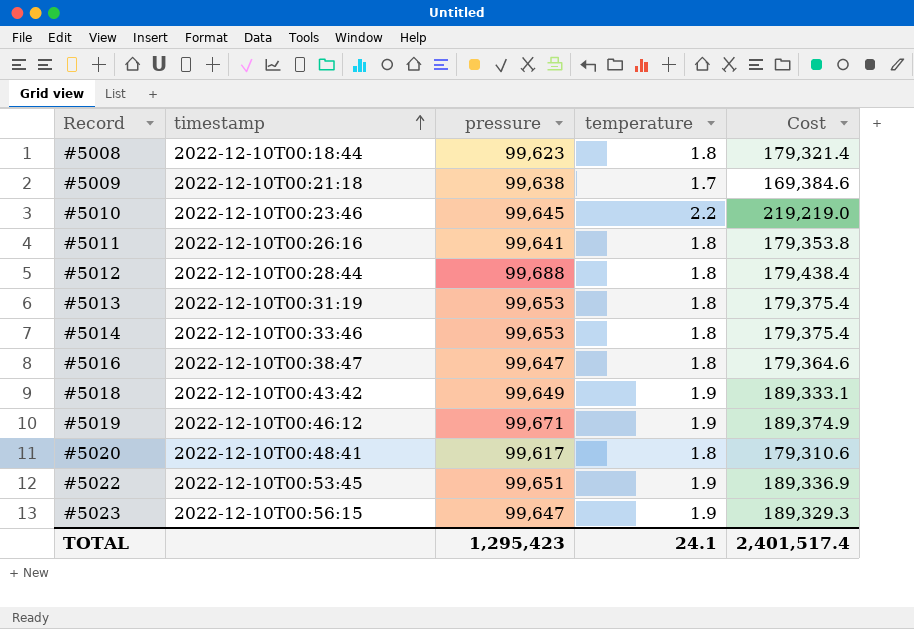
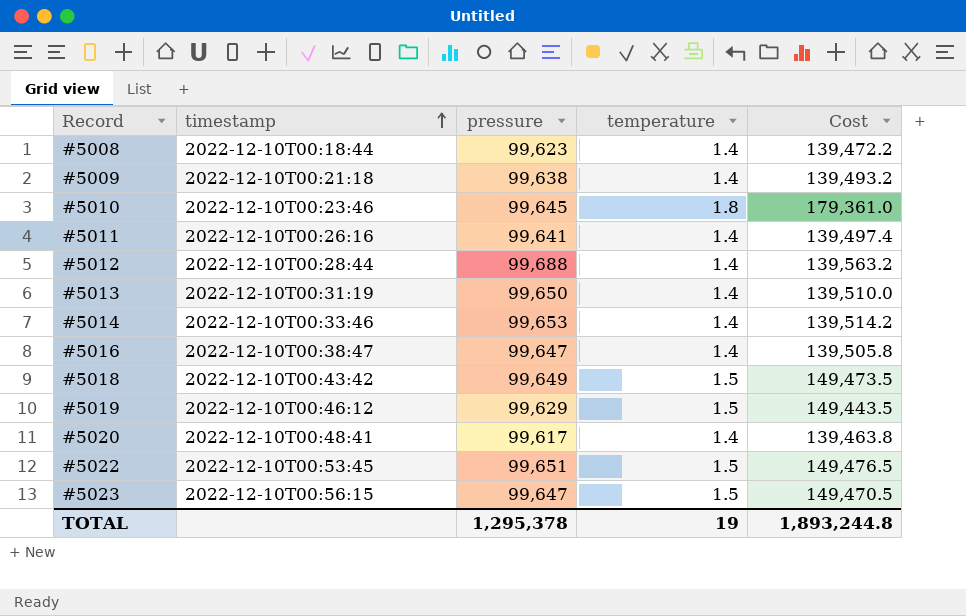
#5008 | temperature: 1.8 -> 1.4
#5008 | Cost: 179,321.4 -> 139,472.2
#5009 | temperature: 1.7 -> 1.4
#5009 | Cost: 169,384.6 -> 139,493.2
#5010 | temperature: 2.2 -> 1.8
#5010 | Cost: 219,219.0 -> 179,361.0
#5011 | temperature: 1.8 -> 1.4
#5011 | Cost: 179,353.8 -> 139,497.4
#5012 | temperature: 1.8 -> 1.4
#5012 | Cost: 179,438.4 -> 139,563.2
#5013 | pressure: 99,653 -> 99,650
#5013 | temperature: 1.8 -> 1.4
#5013 | Cost: 179,375.4 -> 139,510.0
#5014 | temperature: 1.8 -> 1.4
#5014 | Cost: 179,375.4 -> 139,514.2
#5016 | temperature: 1.8 -> 1.4
#5016 | Cost: 179,364.6 -> 139,505.8
#5018 | temperature: 1.9 -> 1.5
#5018 | Cost: 189,333.1 -> 149,473.5
#5019 | pressure: 99,671 -> 99,629
#5019 | temperature: 1.9 -> 1.5
#5019 | Cost: 189,374.9 -> 149,443.5
#5020 | temperature: 1.8 -> 1.4
#5020 | Cost: 179,310.6 -> 139,463.8
#5022 | temperature: 1.9 -> 1.5
#5022 | Cost: 189,336.9 -> 149,476.5
#5023 | temperature: 1.9 -> 1.5
#5023 | Cost: 189,329.3 -> 149,470.5
TOTAL | pressure: 1,295,423 -> 1,295,378
TOTAL | temperature: 24.1 -> 19
TOTAL | Cost: 2,401,517.4 -> 1,893,244.8

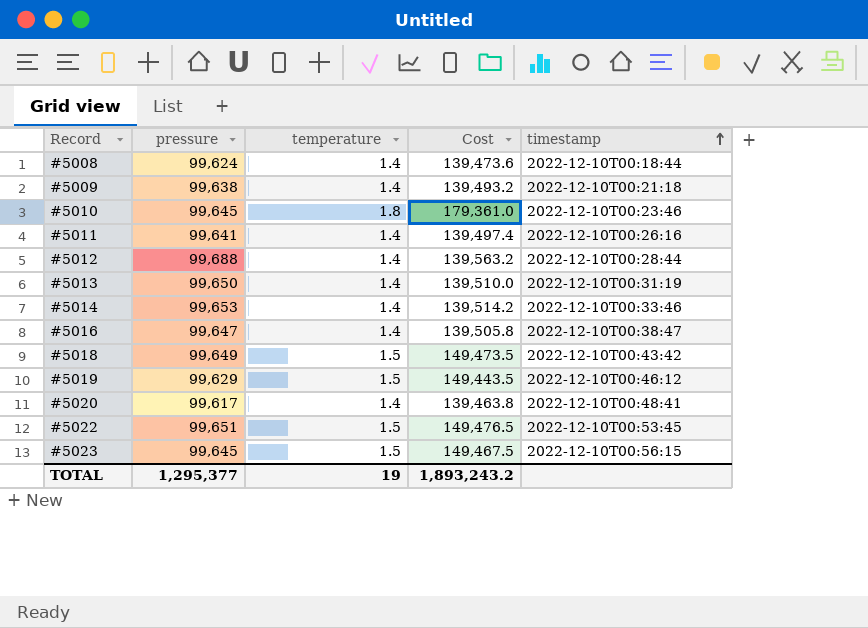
column timestamp | position: 2 -> 5
#5008 | pressure: 99,623 -> 99,624
#5008 | Cost: 139,472.2 -> 139,473.6
#5023 | pressure: 99,647 -> 99,645
#5023 | Cost: 149,470.5 -> 149,467.5
TOTAL | pressure: 1,295,378 -> 1,295,377
TOTAL | Cost: 1,893,244.8 -> 1,893,243.2

